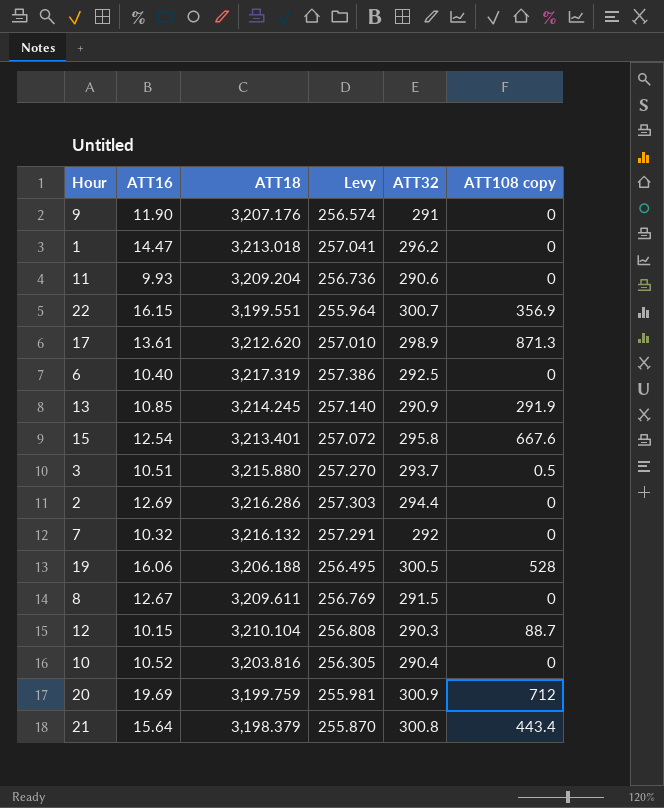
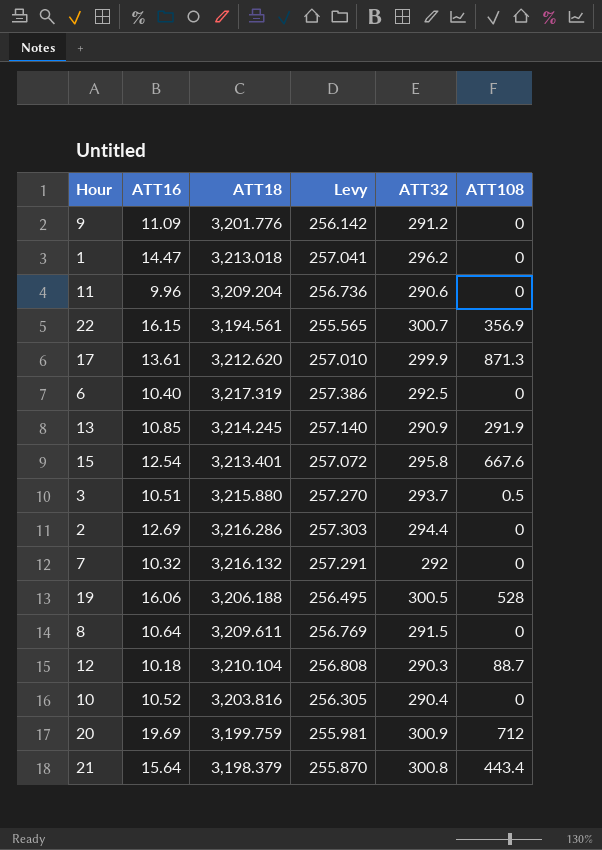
column name: ATT108 copy -> ATT108
9 | ATT16: 11.90 -> 11.09
9 | ATT18: 3,207.176 -> 3,201.776
9 | Levy: 256.574 -> 256.142
9 | ATT32: 291 -> 291.2
11 | ATT16: 9.93 -> 9.96
22 | ATT18: 3,199.551 -> 3,194.561
22 | Levy: 255.964 -> 255.565
17 | ATT32: 298.9 -> 299.9
8 | ATT16: 12.67 -> 10.64
12 | ATT16: 10.15 -> 10.18

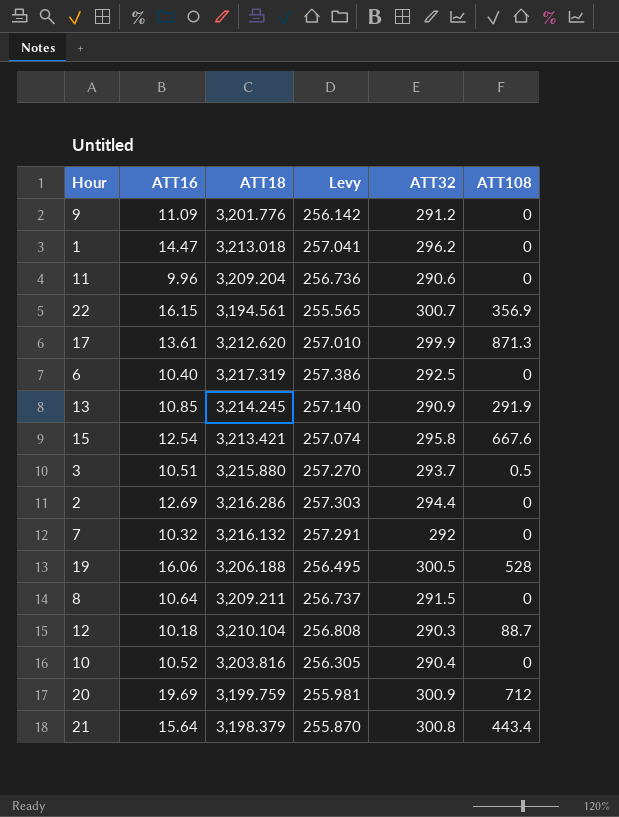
15 | ATT18: 3,213.401 -> 3,213.421
15 | Levy: 257.072 -> 257.074
8 | ATT18: 3,209.611 -> 3,209.211
8 | Levy: 256.769 -> 256.737

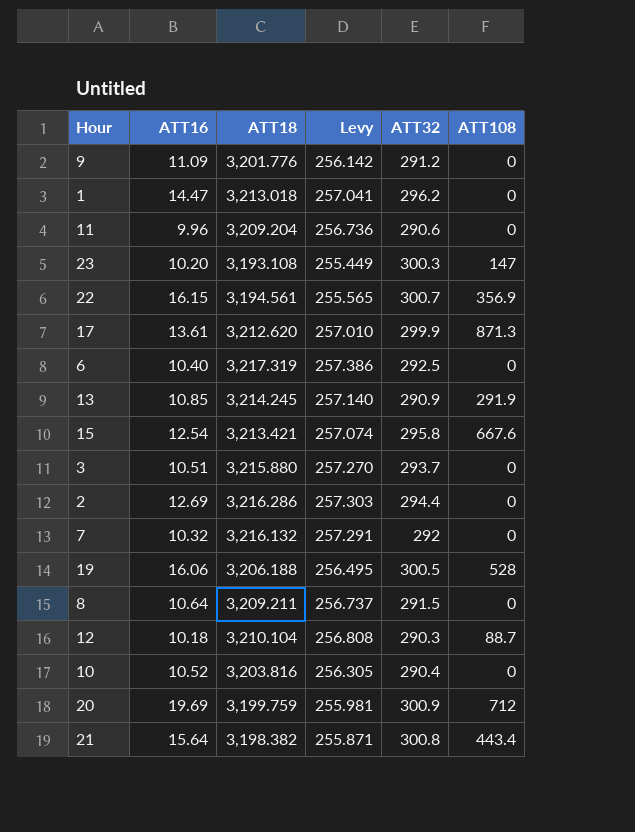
row 23: none -> 10.20 | 3,193.108 | 255.449 | 300.3 | 147
3 | ATT108: 0.5 -> 0
21 | ATT18: 3,198.379 -> 3,198.382
21 | Levy: 255.870 -> 255.871

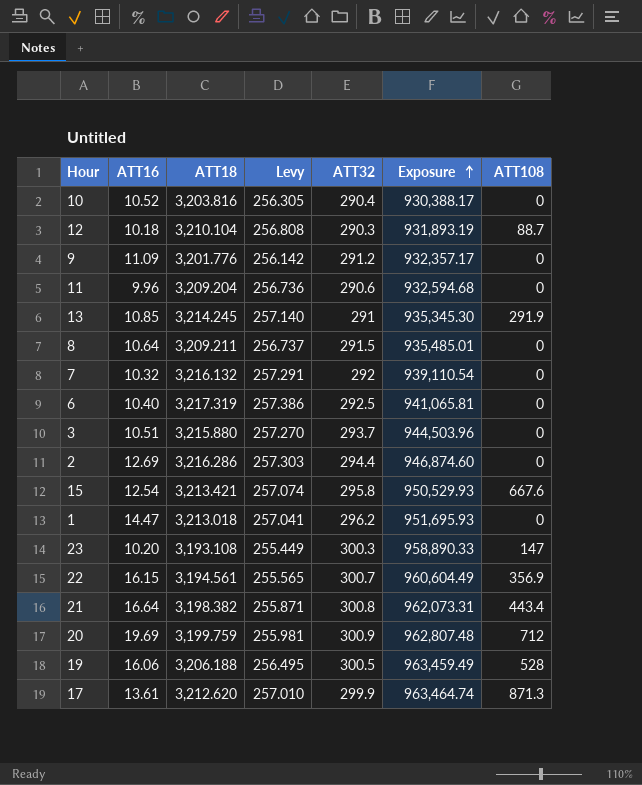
row order: none -> Exposure ascending
column Exposure | formula: none -> [ATT18] * [ATT32]
13 | ATT32: 290.9 -> 291
21 | ATT16: 15.64 -> 16.64

